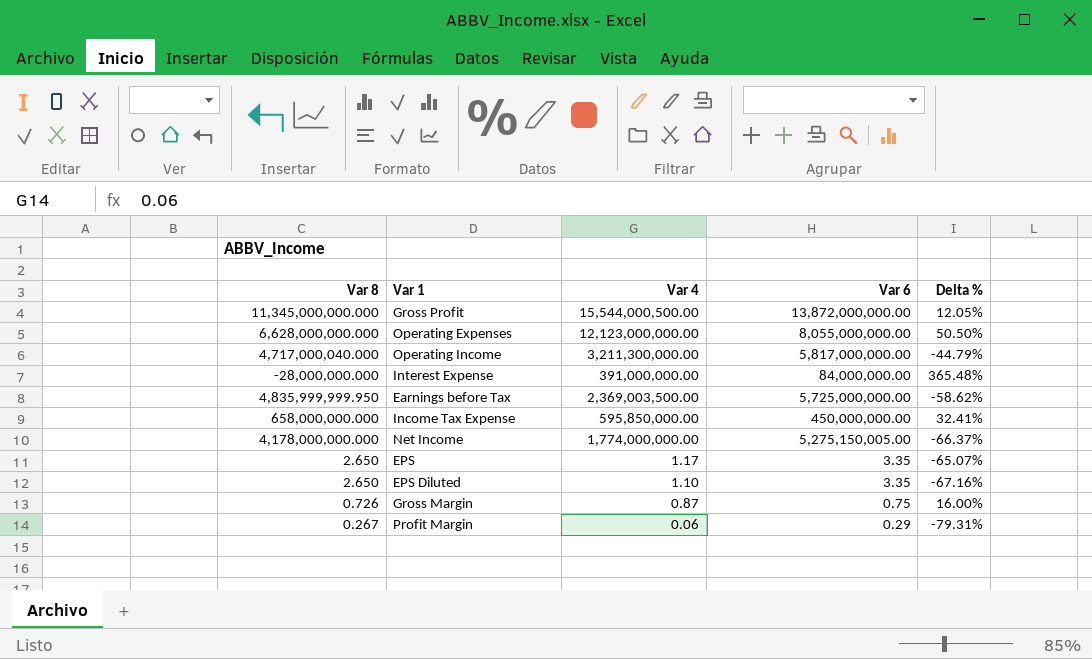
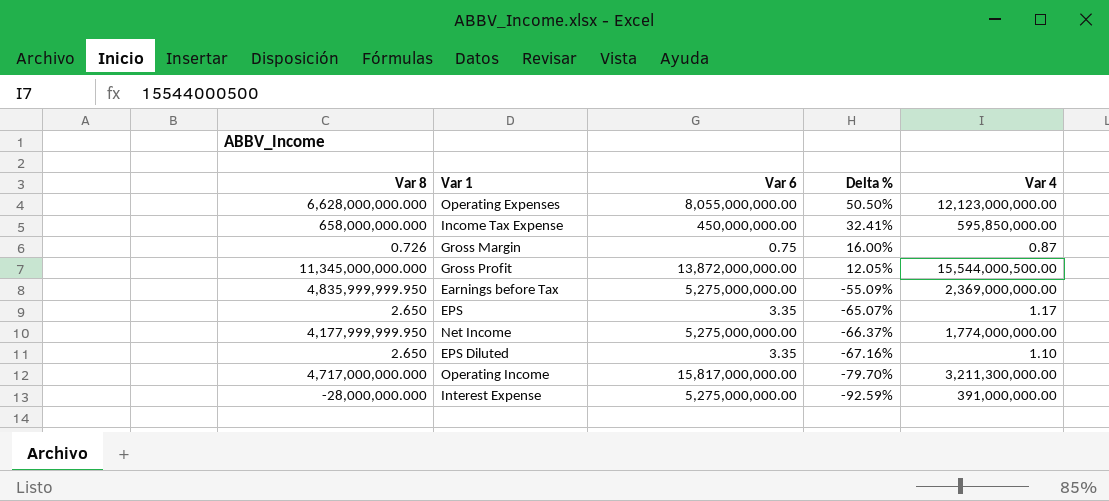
row order: none -> Delta % descending
column Var 4 | position: 3 -> 5
row Profit Margin: 0.267 | 0.06 | 0.29 | -79.31% -> none
Earnings before Tax | Var 6: 5,725,000,000.00 -> 5,275,000,000.00
Earnings before Tax | Delta %: -58.62% -> -55.09%
Earnings before Tax | Var 4: 2,369,003,500.00 -> 2,369,000,000.00
Net Income | Var 8: 4,178,000,000.000 -> 4,177,999,999.950
Net Income | Var 6: 5,275,150,005.00 -> 5,275,000,000.00
Operating Income | Var 8: 4,717,000,040.000 -> 4,717,000,000.000
Operating Income | Var 6: 5,817,000,000.00 -> 15,817,000,000.00
Operating Income | Delta %: -44.79% -> -79.70%
Interest Expense | Var 6: 84,000,000.00 -> 5,275,000,000.00
Interest Expense | Delta %: 365.48% -> -92.59%

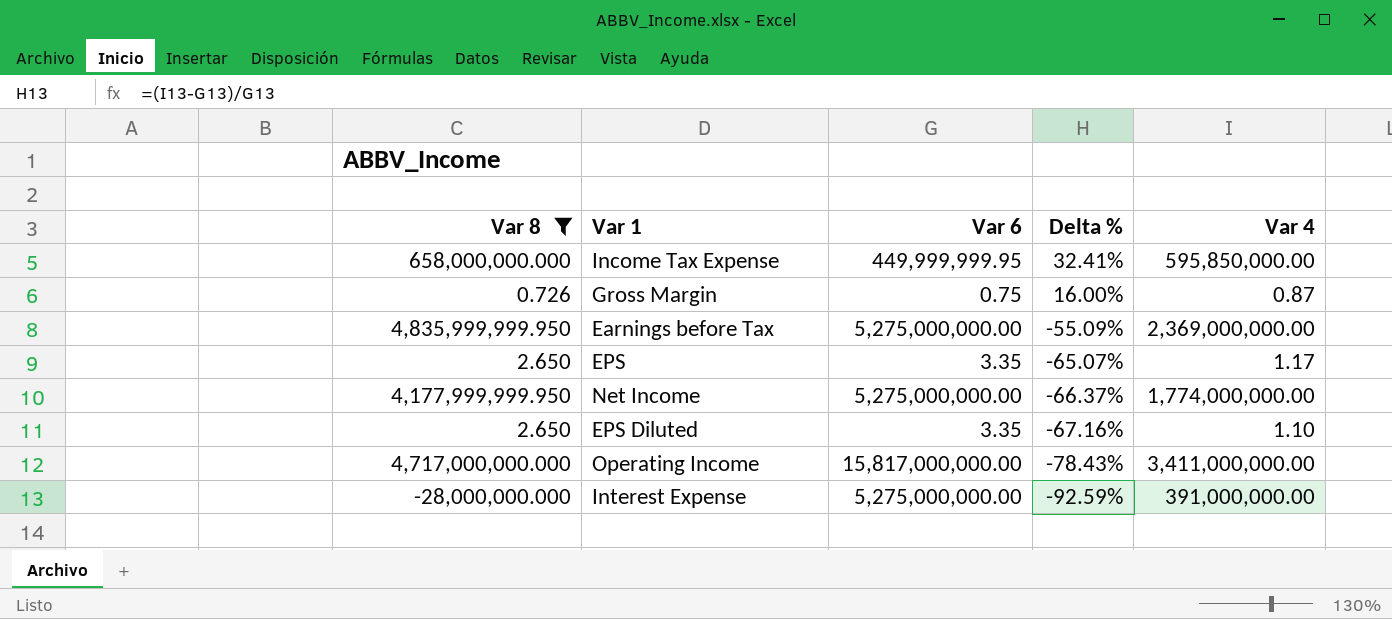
filter: none -> Var 8 <= 4,835,999,999.950
Income Tax Expense | Var 6: 450,000,000.00 -> 449,999,999.95
Operating Income | Delta %: -79.70% -> -78.43%
Operating Income | Var 4: 3,211,300,000.00 -> 3,411,000,000.00

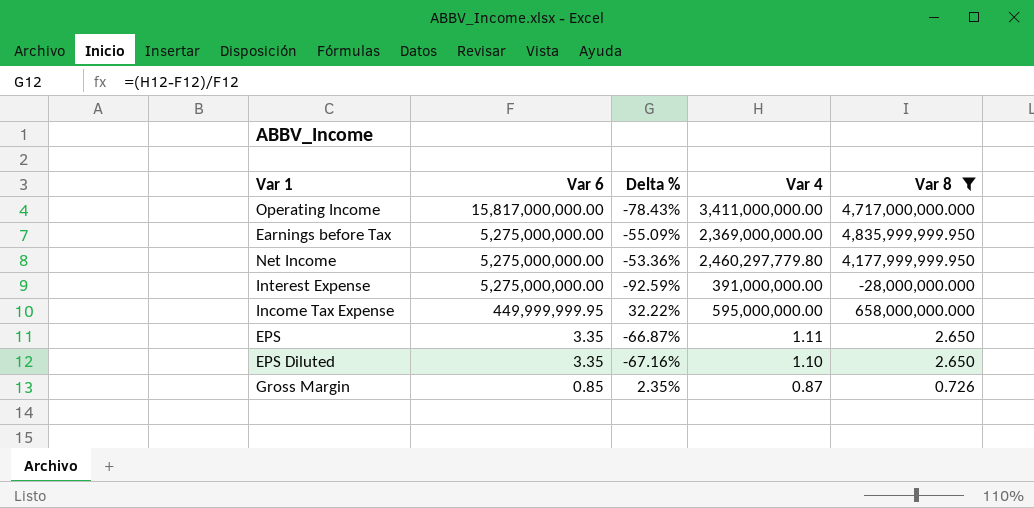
row order: Delta % descending -> Var 6 descending
column Var 8 | position: 1 -> 5
Net Income | Delta %: -66.37% -> -53.36%
Net Income | Var 4: 1,774,000,000.00 -> 2,460,297,779.80
Income Tax Expense | Delta %: 32.41% -> 32.22%
Income Tax Expense | Var 4: 595,850,000.00 -> 595,000,000.00
EPS | Delta %: -65.07% -> -66.87%
EPS | Var 4: 1.17 -> 1.11
Gross Margin | Var 6: 0.75 -> 0.85
Gross Margin | Delta %: 16.00% -> 2.35%

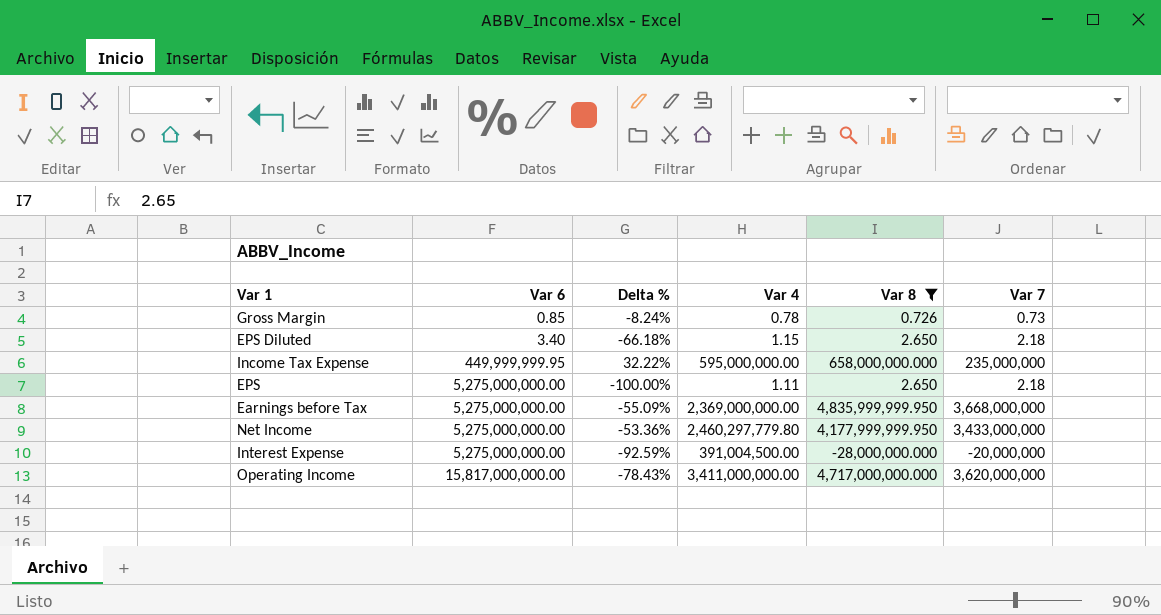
row order: Var 6 descending -> Var 6 ascending
column Var 7 | position: none -> 6
Gross Margin | Delta %: 2.35% -> -8.24%
Gross Margin | Var 4: 0.87 -> 0.78
EPS Diluted | Var 6: 3.35 -> 3.40
EPS Diluted | Delta %: -67.16% -> -66.18%
EPS Diluted | Var 4: 1.10 -> 1.15
EPS | Var 6: 3.35 -> 5,275,000,000.00
EPS | Delta %: -66.87% -> -100.00%
Interest Expense | Var 4: 391,000,000.00 -> 391,004,500.00

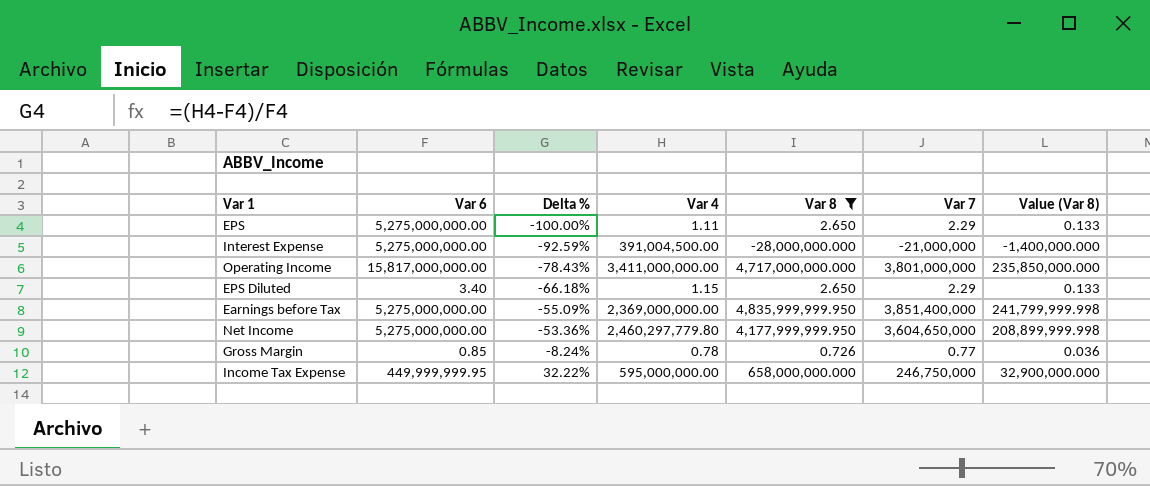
row order: Var 6 ascending -> Delta % ascending
column Value (Var 8) | formula: none -> [Var 8] * 0.05
EPS | Var 7: 2.18 -> 2.29
Interest Expense | Var 7: -20,000,000 -> -21,000,000
Operating Income | Var 7: 3,620,000,000 -> 3,801,000,000
EPS Diluted | Var 7: 2.18 -> 2.29
Earnings before Tax | Var 7: 3,668,000,000 -> 3,851,400,000
Net Income | Var 7: 3,433,000,000 -> 3,604,650,000
Gross Margin | Var 7: 0.73 -> 0.77
Income Tax Expense | Var 7: 235,000,000 -> 246,750,000

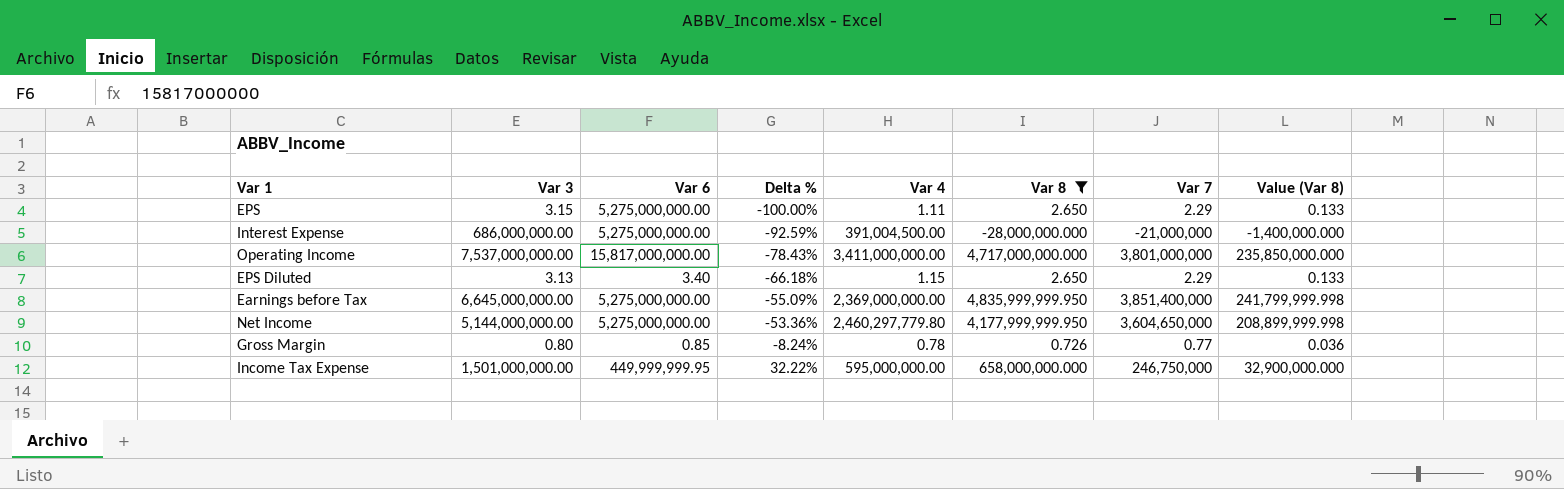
column Var 3 | position: none -> 2

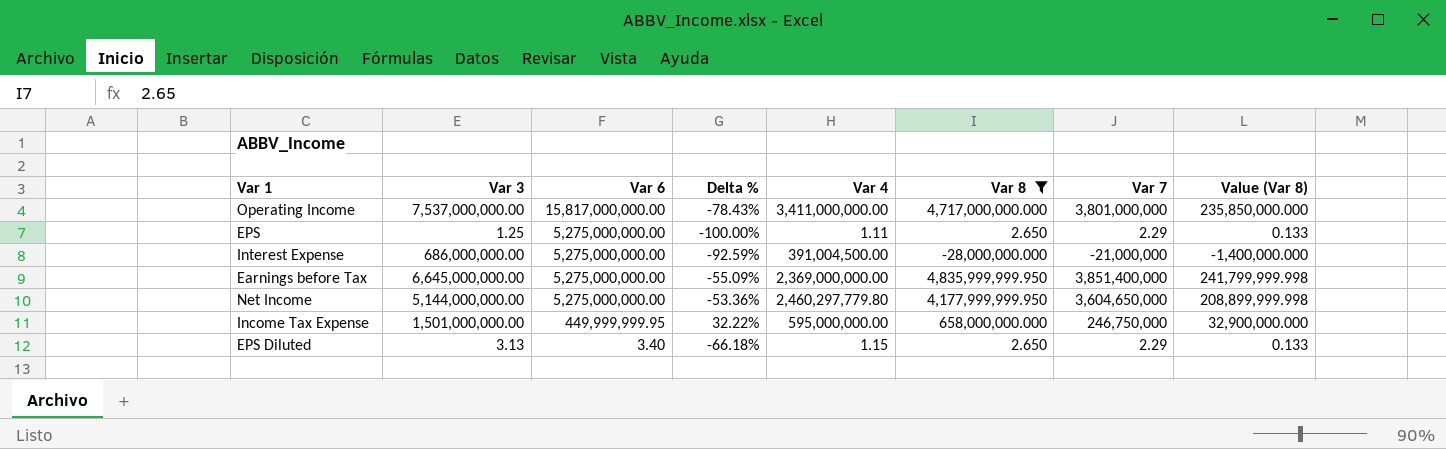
row order: Delta % ascending -> Var 6 descending
row Gross Margin: 0.80 | 0.85 | -8.24% | 0.78 | 0.726 | 0.77 | 0.036 -> none
EPS | Var 3: 3.15 -> 1.25

